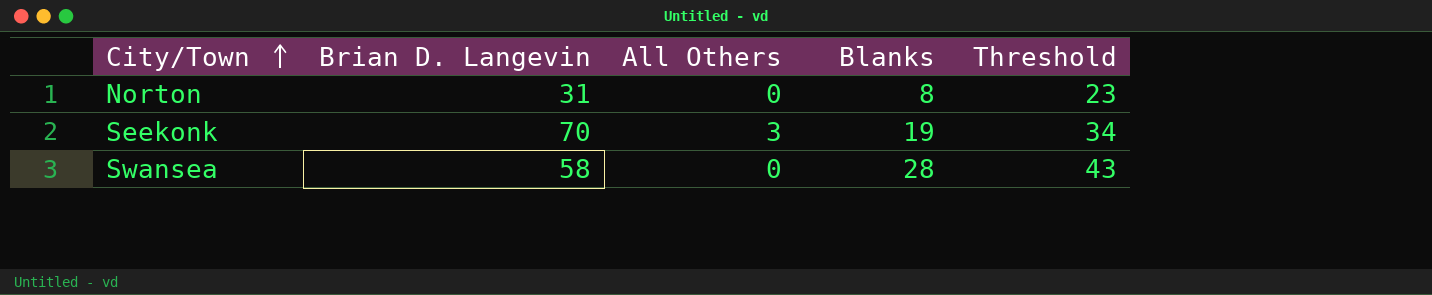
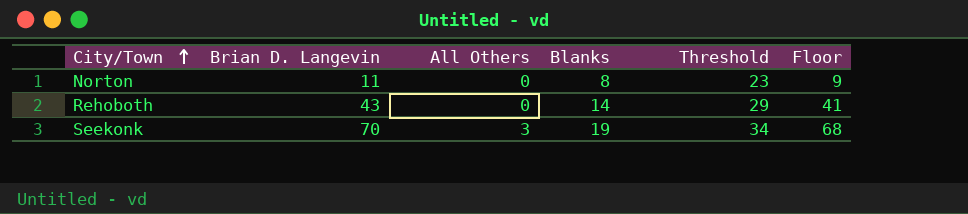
column Floor | formula: none -> [Brian D. Langevin] - 2
row Swansea: 58 | 0 | 28 | 43 -> none
Norton | Brian D. Langevin: 31 -> 11
row Rehoboth: none -> 43 | 0 | 14 | 29 | 41

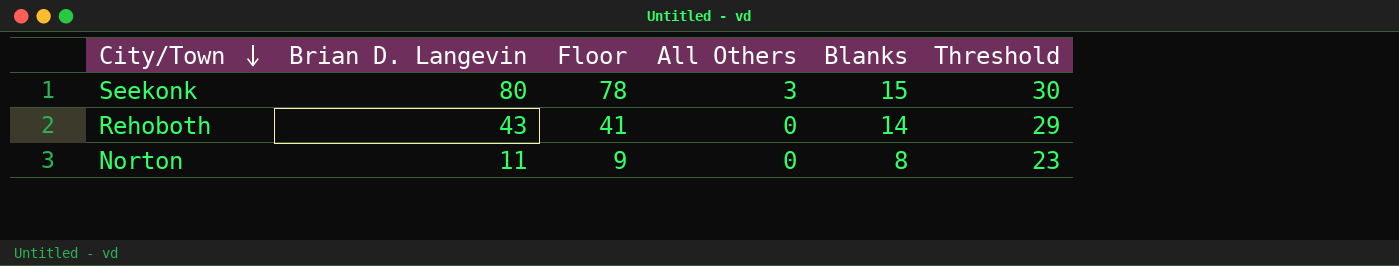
row order: City/Town ascending -> City/Town descending
column Floor | position: 6 -> 3
Seekonk | Brian D. Langevin: 70 -> 80
Seekonk | Floor: 68 -> 78
Seekonk | Blanks: 19 -> 15
Seekonk | Threshold: 34 -> 30

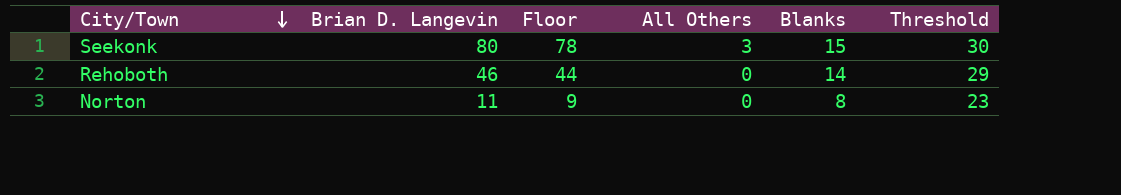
Rehoboth | Brian D. Langevin: 43 -> 46
Rehoboth | Floor: 41 -> 44

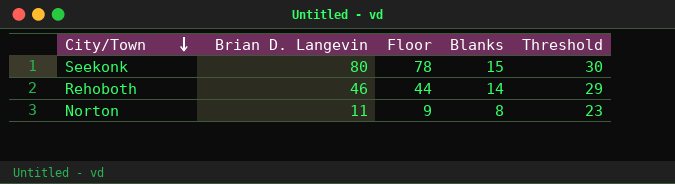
column All Others | position: 4 -> none

